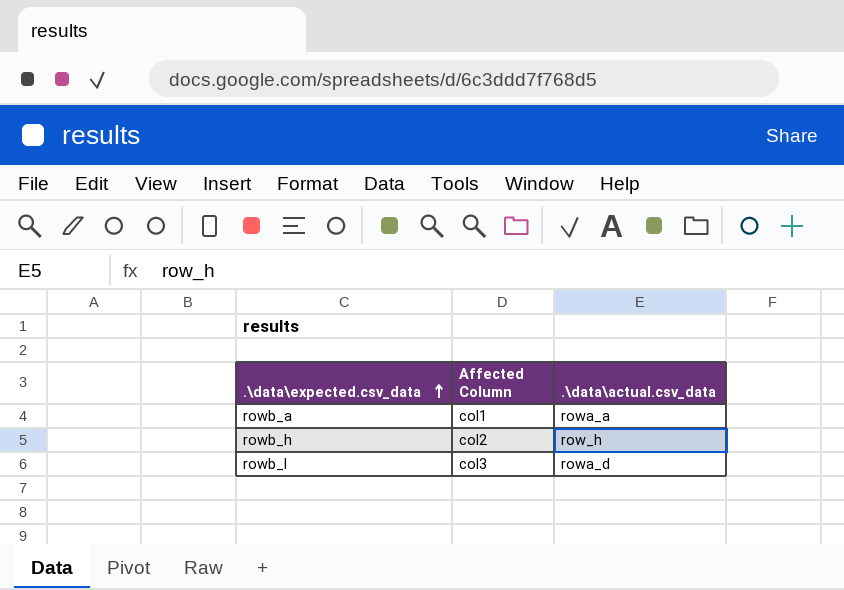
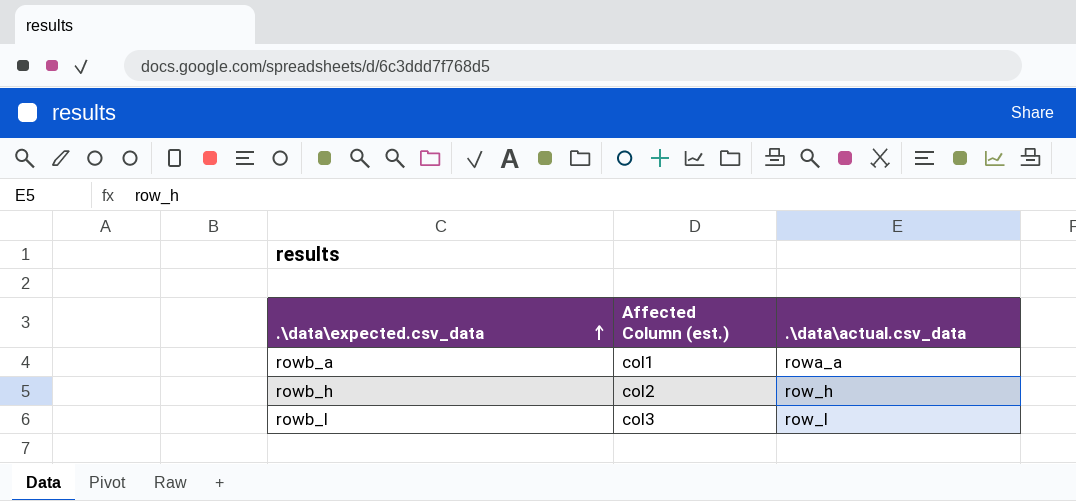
column name: Affected Column -> Affected Column (est.)
rowb_l | .\data\actual.csv_data: rowa_d -> row_l

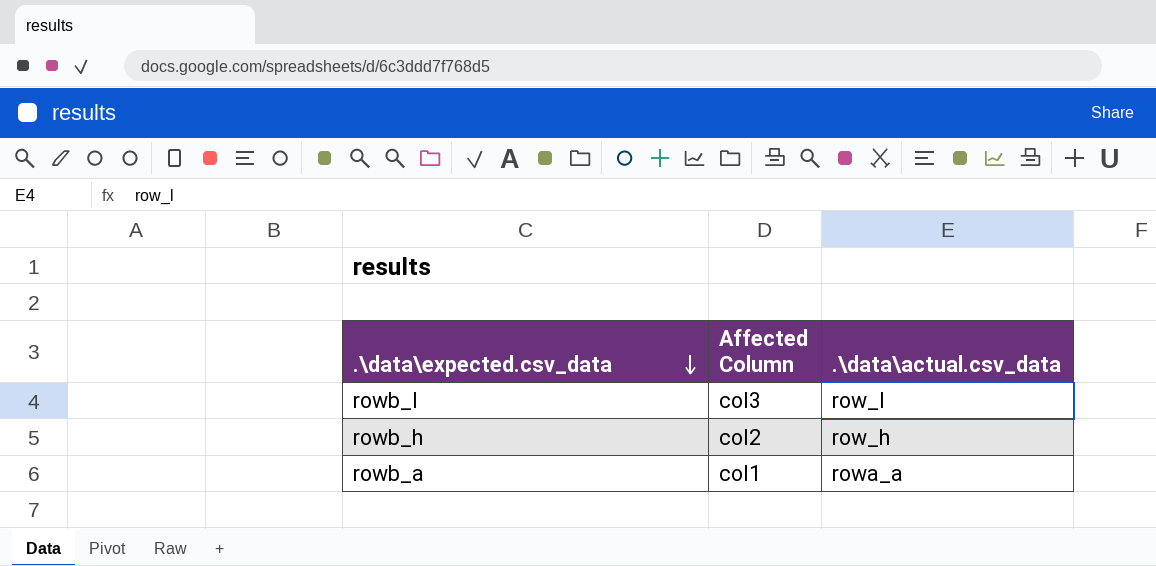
row order: .\data\expected.csv_data ascending -> .\data\expected.csv_data descending
column name: Affected Column (est.) -> Affected Column

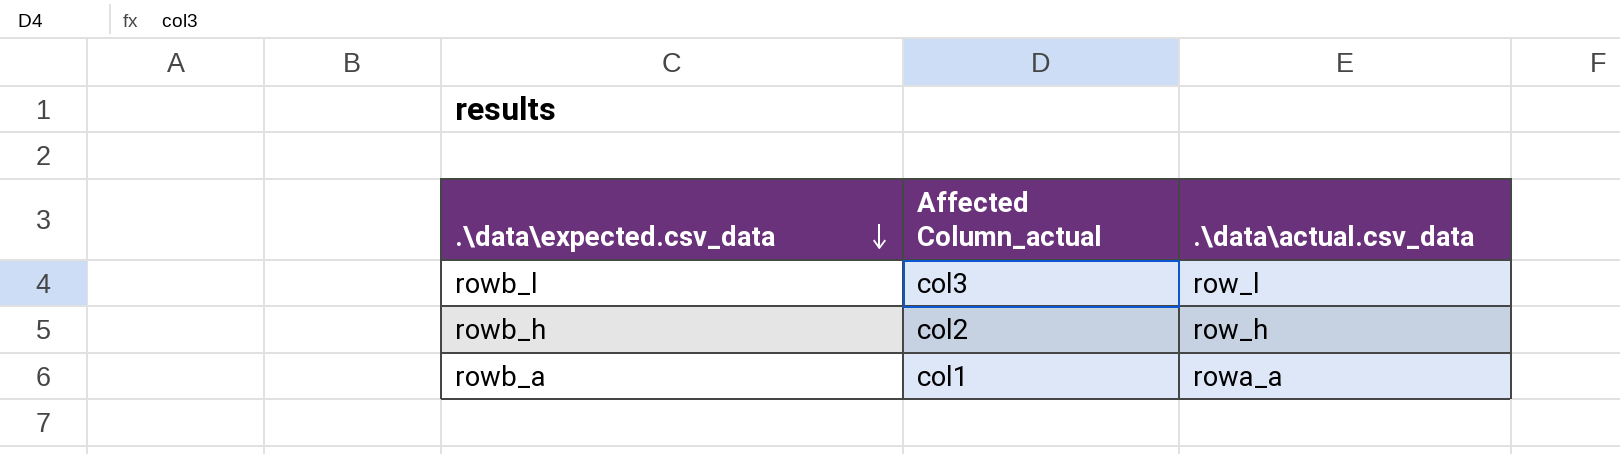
column name: Affected Column -> Affected Column_actual

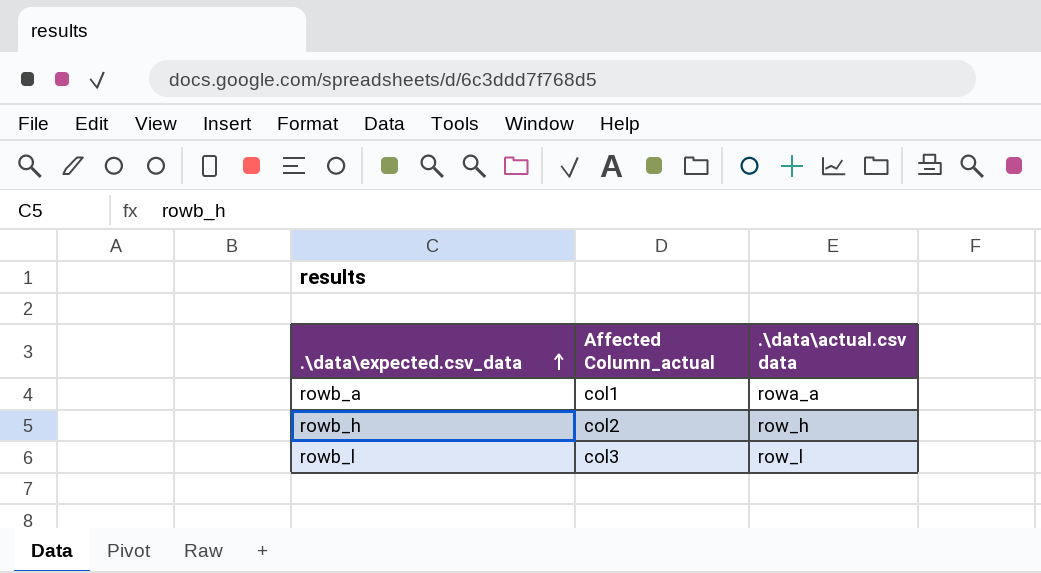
row order: .\data\expected.csv_data descending -> .\data\expected.csv_data ascending
column name: .\data\actual.csv_data -> .\data\actual.csv data

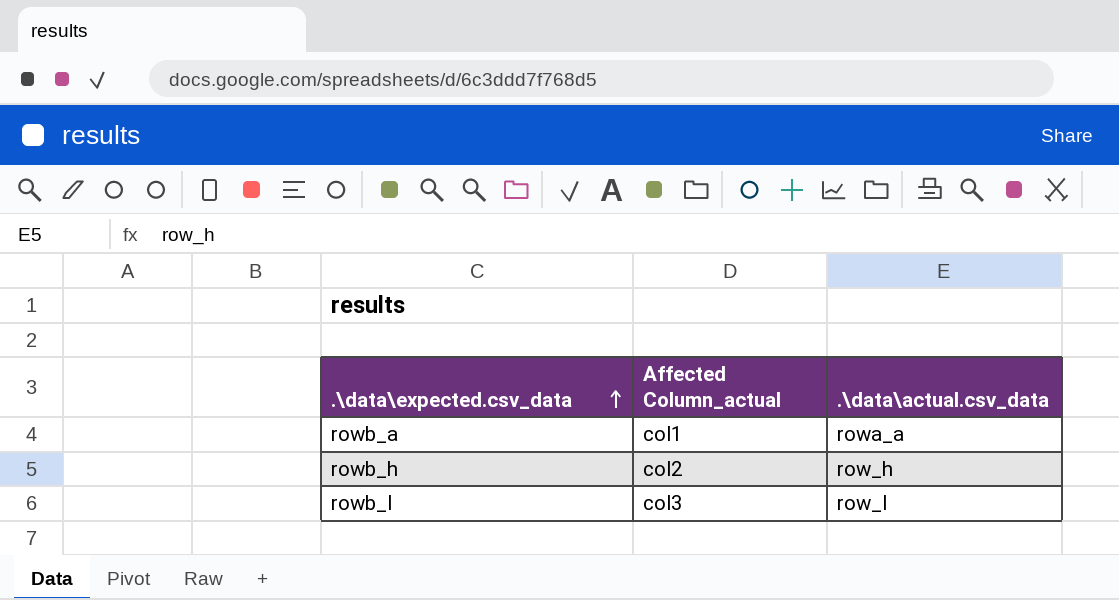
column name: .\data\actual.csv data -> .\data\actual.csv_data

